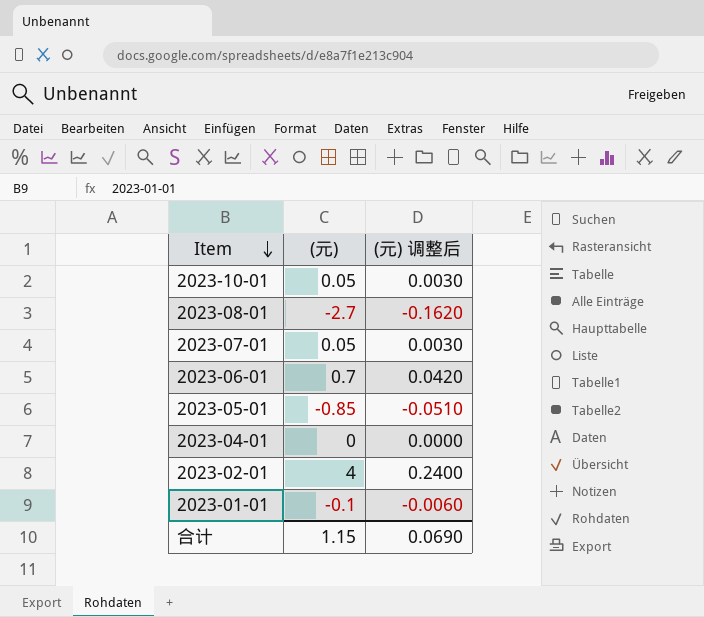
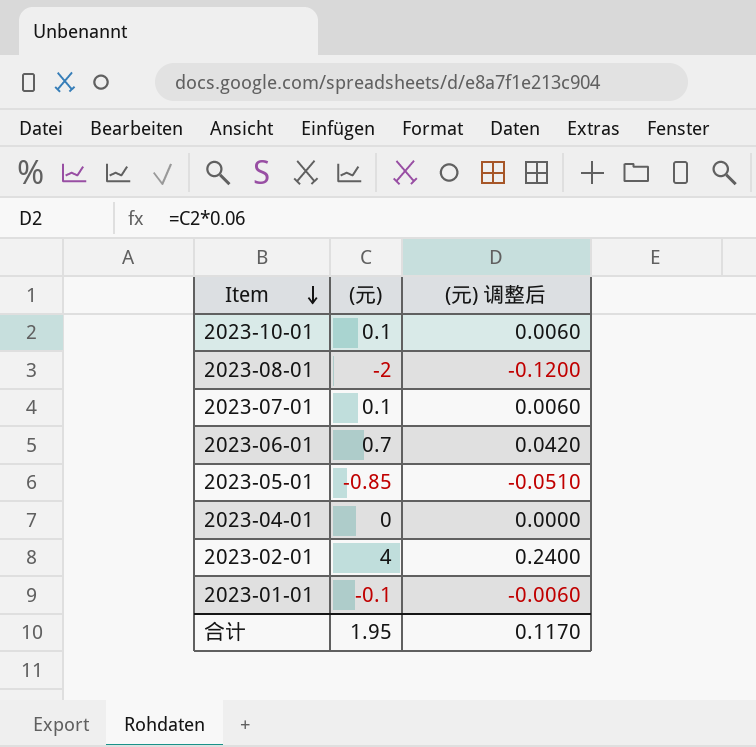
2023-10-01 | (元): 0.05 -> 0.1
2023-10-01 | (元) 调整后: 0.0030 -> 0.0060
2023-08-01 | (元): -2.7 -> -2
2023-08-01 | (元) 调整后: -0.1620 -> -0.1200
2023-07-01 | (元): 0.05 -> 0.1
2023-07-01 | (元) 调整后: 0.0030 -> 0.0060
合计 | (元): 1.15 -> 1.95
合计 | (元) 调整后: 0.0690 -> 0.1170

